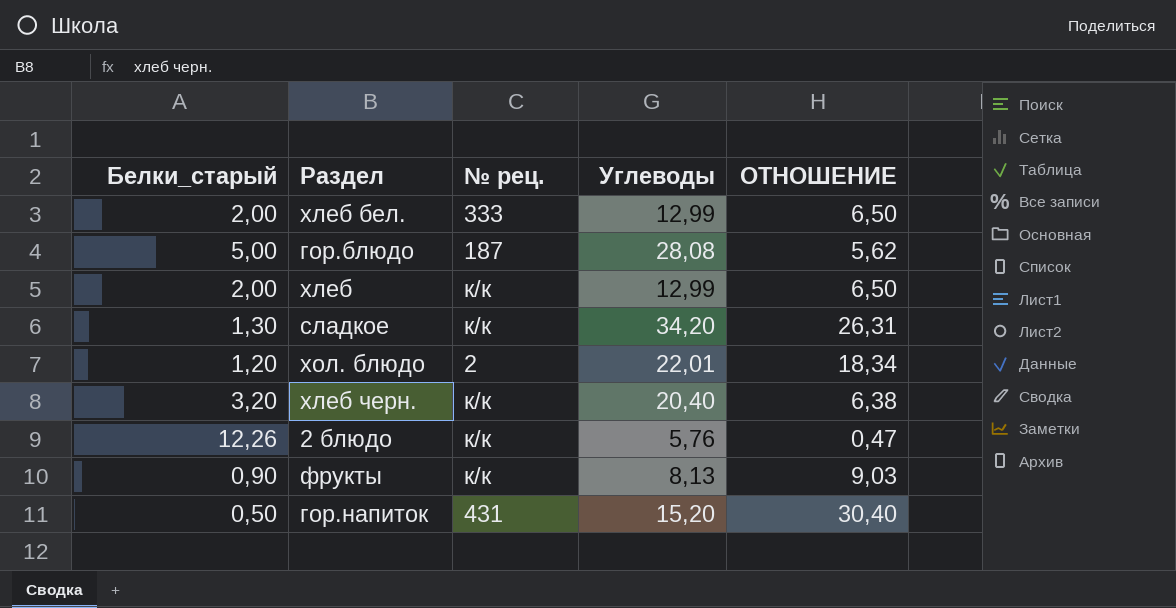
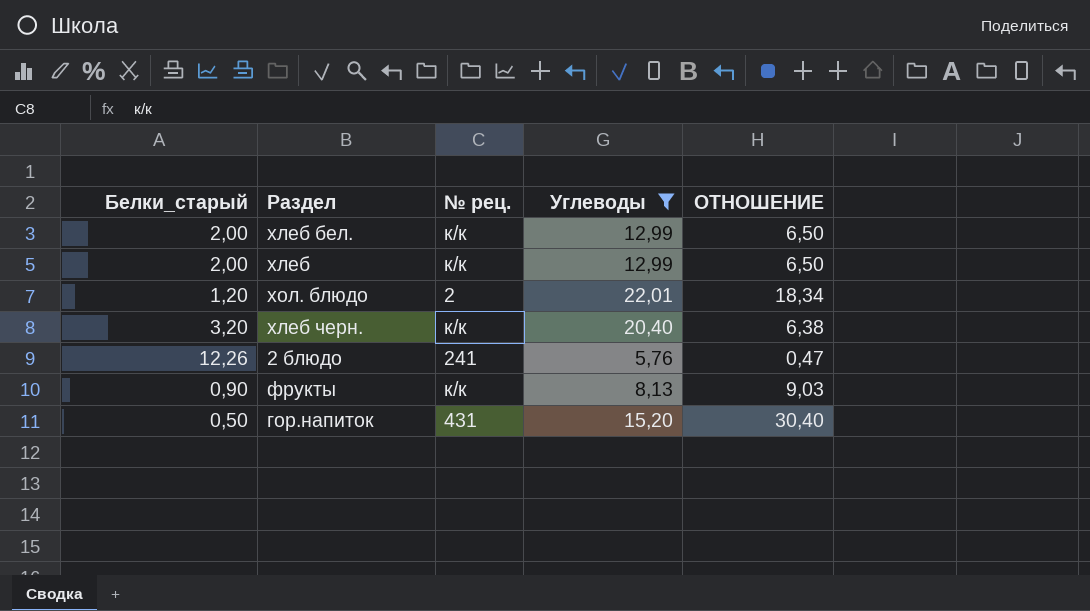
filter: none -> Углеводы <= 22,01
хлеб бел. | № рец.: 333 -> к/к
2 блюдо | № рец.: к/к -> 241

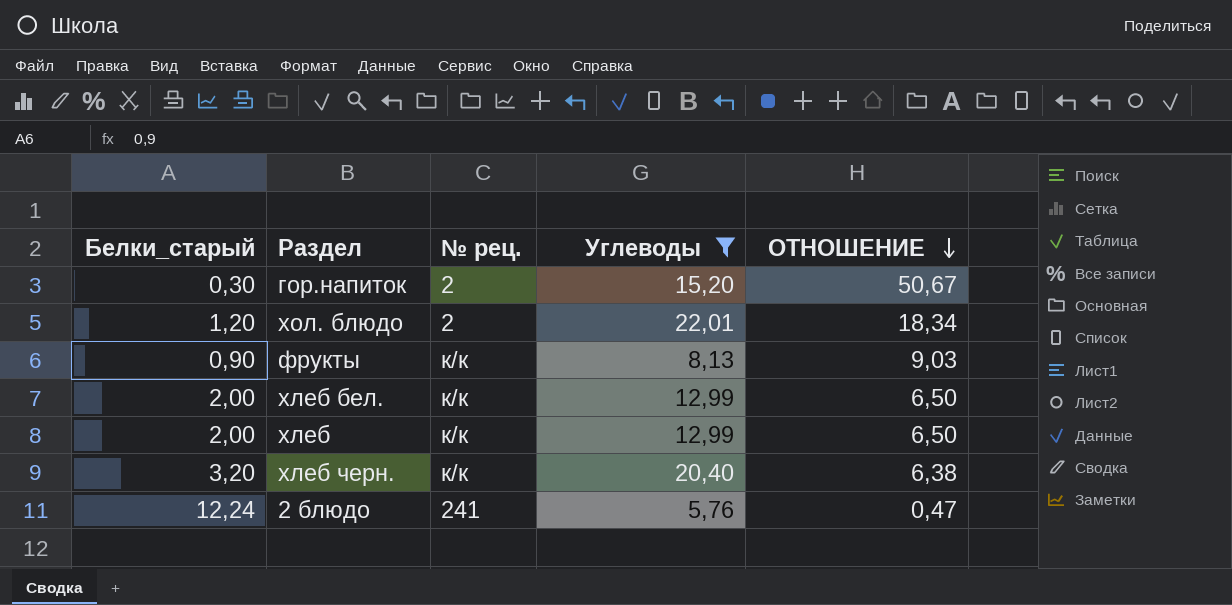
row order: none -> ОТНОШЕНИЕ descending
гор.напиток | Белки_старый: 0,50 -> 0,30
гор.напиток | № рец.: 431 -> 2
гор.напиток | ОТНОШЕНИЕ: 30,40 -> 50,67
2 блюдо | Белки_старый: 12,26 -> 12,24

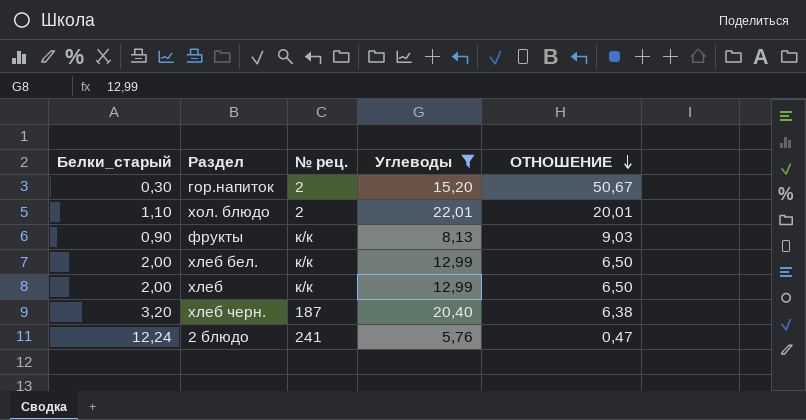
хол. блюдо | Белки_старый: 1,20 -> 1,10
хол. блюдо | ОТНОШЕНИЕ: 18,34 -> 20,01
хлеб черн. | № рец.: к/к -> 187

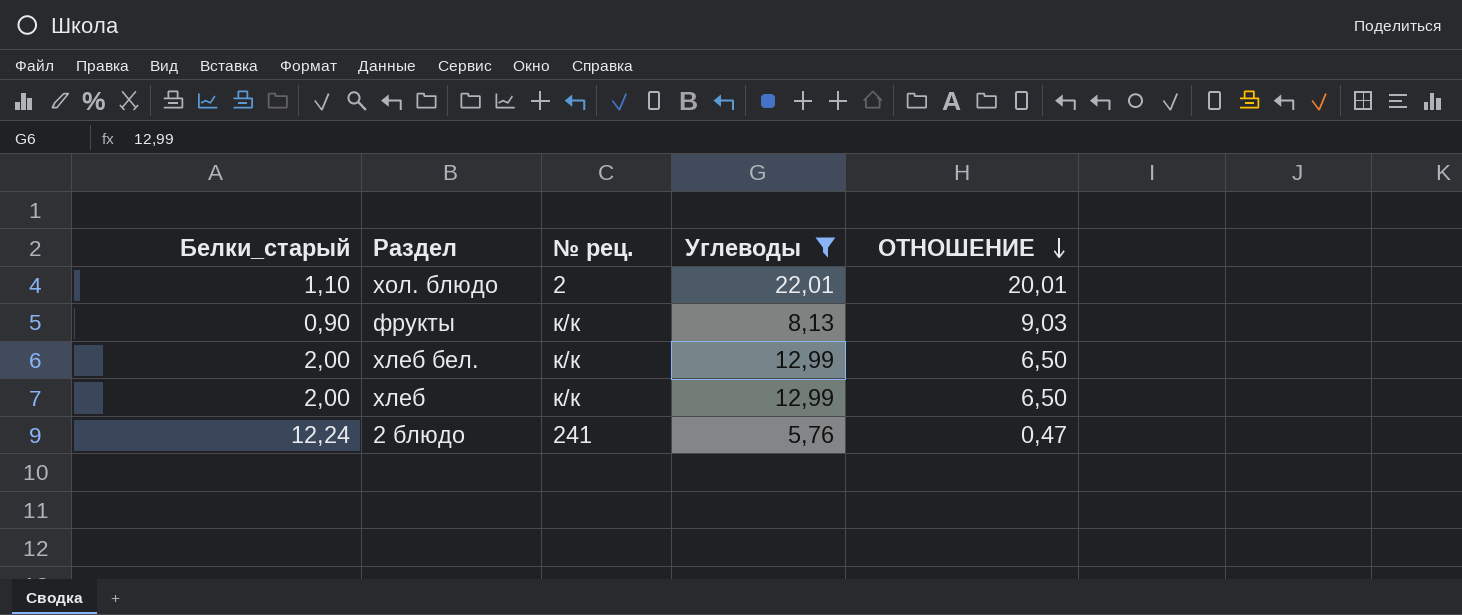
row гор.напиток: 0,30 | 2 | 15,20 | 50,67 -> none
row хлеб черн.: 3,20 | 187 | 20,40 | 6,38 -> none

